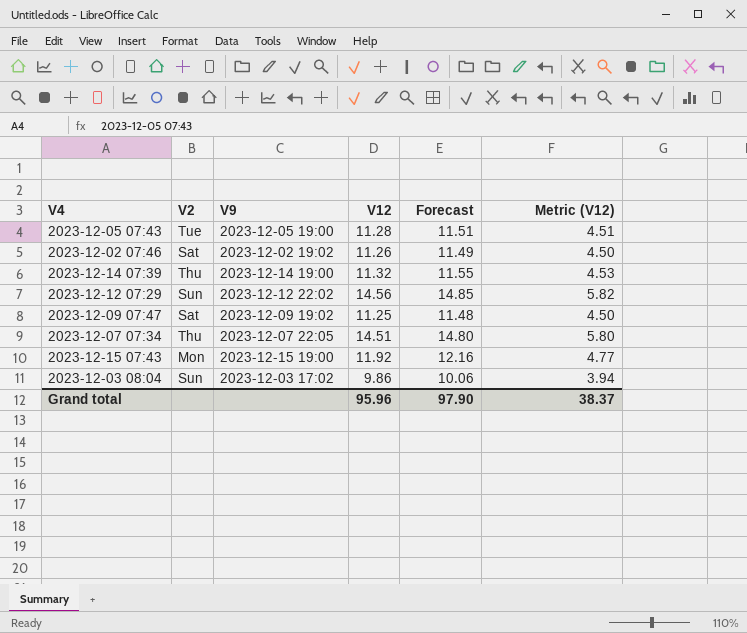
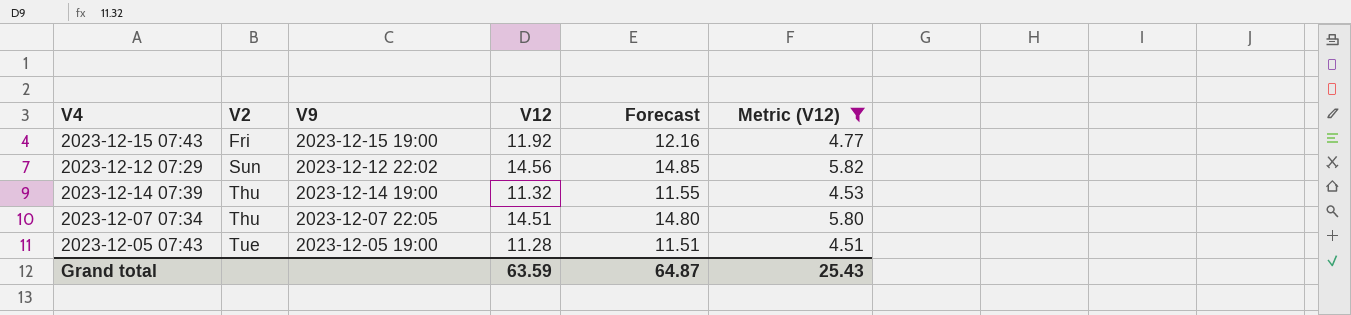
filter: none -> Metric (V12) >= 4.51
row order: none -> V2 ascending
2023-12-15 07:43 | V2: Mon -> Fri
Grand total | V12: 95.96 -> 63.59
Grand total | Forecast: 97.90 -> 64.87
Grand total | Metric (V12): 38.37 -> 25.43

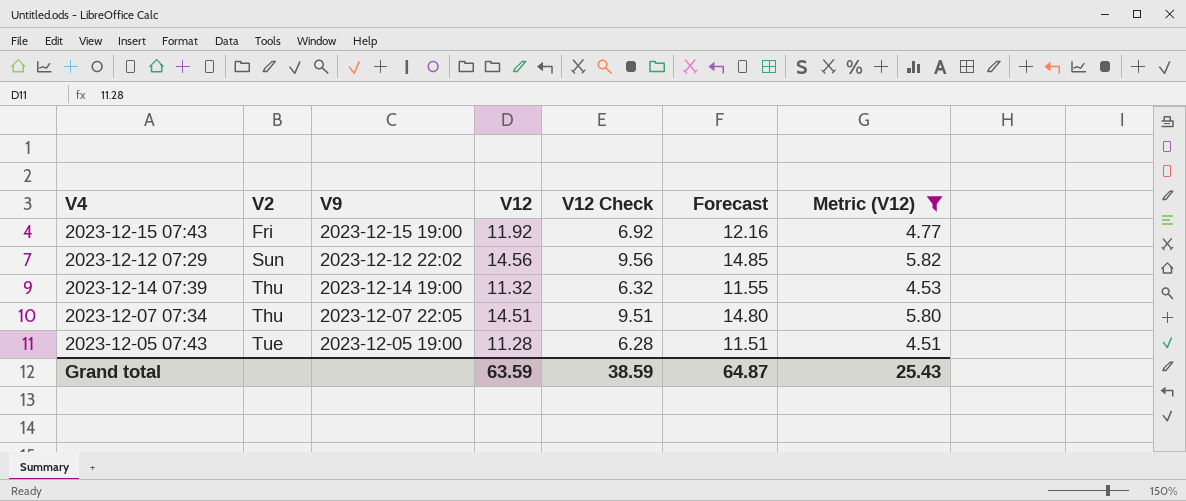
column V12 Check | formula: none -> [V12] - 5

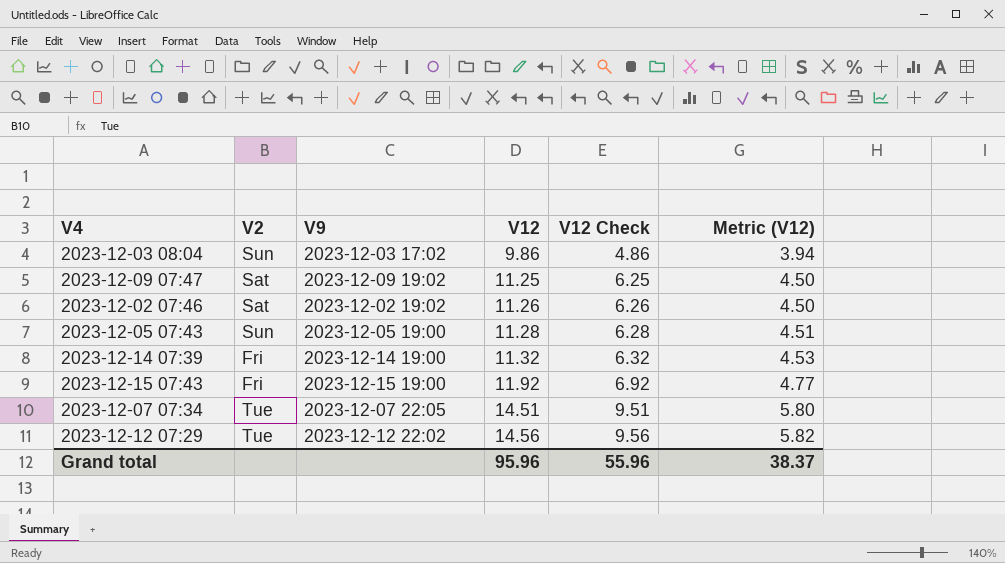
filter: Metric (V12) >= 4.51 -> none
row order: V2 ascending -> V12 ascending
column Forecast | formula: [V12] * 1.02 -> none
2023-12-05 07:43 | V2: Tue -> Sun
2023-12-14 07:39 | V2: Thu -> Fri
2023-12-07 07:34 | V2: Thu -> Tue
2023-12-12 07:29 | V2: Sun -> Tue
Grand total | V12: 63.59 -> 95.96
Grand total | V12 Check: 38.59 -> 55.96
Grand total | Metric (V12): 25.43 -> 38.37

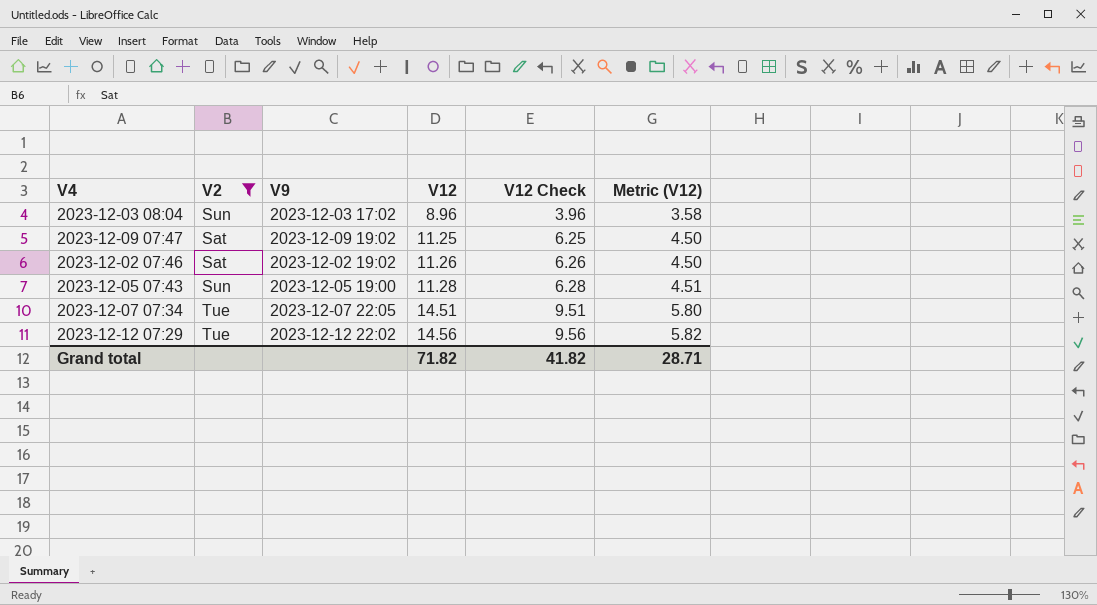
filter: none -> V2 != Fri
2023-12-03 08:04 | V12: 9.86 -> 8.96
2023-12-03 08:04 | V12 Check: 4.86 -> 3.96
2023-12-03 08:04 | Metric (V12): 3.94 -> 3.58
Grand total | V12: 95.96 -> 71.82
Grand total | V12 Check: 55.96 -> 41.82
Grand total | Metric (V12): 38.37 -> 28.71

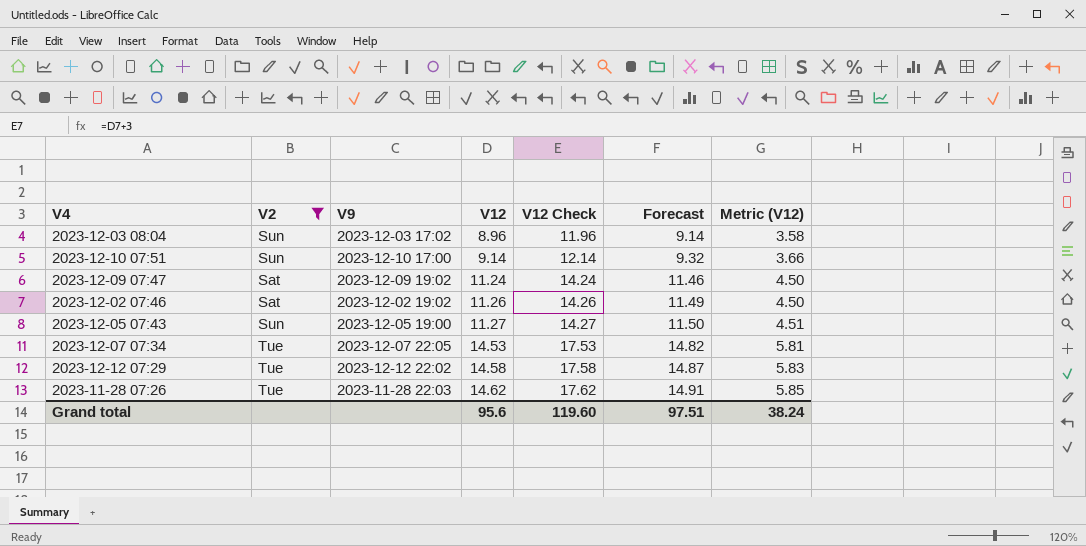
column V12 Check | formula: [V12] - 5 -> [V12] + 3
column Forecast | formula: none -> [V12] * 1.02
row 2023-12-10 07:51: none -> Sun | 2023-12-10 17:00 | 9.14 | 12.14 | 9.32 | 3.66
2023-12-09 07:47 | V12: 11.25 -> 11.24
2023-12-05 07:43 | V12: 11.28 -> 11.27
2023-12-07 07:34 | V12: 14.51 -> 14.53
2023-12-07 07:34 | Metric (V12): 5.80 -> 5.81
2023-12-12 07:29 | V12: 14.56 -> 14.58
2023-12-12 07:29 | Metric (V12): 5.82 -> 5.83
row 2023-11-28 07:26: none -> Tue | 2023-11-28 22:03 | 14.62 | 17.62 | 14.91 | 5.85
Grand total | V12: 71.82 -> 95.6
Grand total | V12 Check: 41.82 -> 119.60
Grand total | Metric (V12): 28.71 -> 38.24

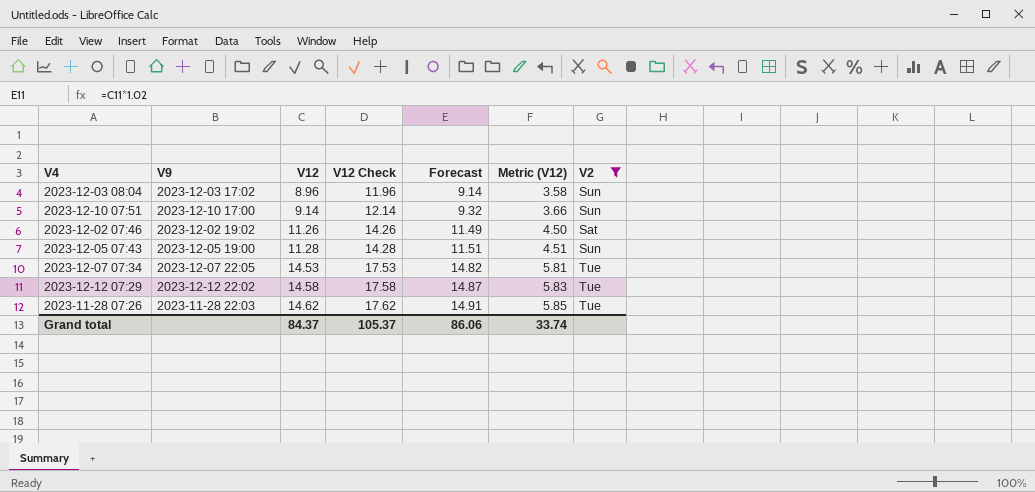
column V2 | position: 2 -> 7
row 2023-12-09 07:47: Sat | 2023-12-09 19:02 | 11.24 | 14.24 | 11.46 | 4.50 -> none
2023-12-05 07:43 | V12: 11.27 -> 11.28
2023-12-05 07:43 | V12 Check: 14.27 -> 14.28
2023-12-05 07:43 | Forecast: 11.50 -> 11.51
Grand total | V12: 95.6 -> 84.37
Grand total | V12 Check: 119.60 -> 105.37
Grand total | Forecast: 97.51 -> 86.06
Grand total | Metric (V12): 38.24 -> 33.74

